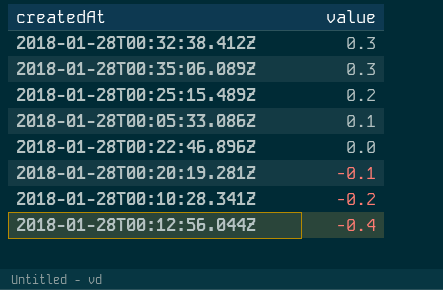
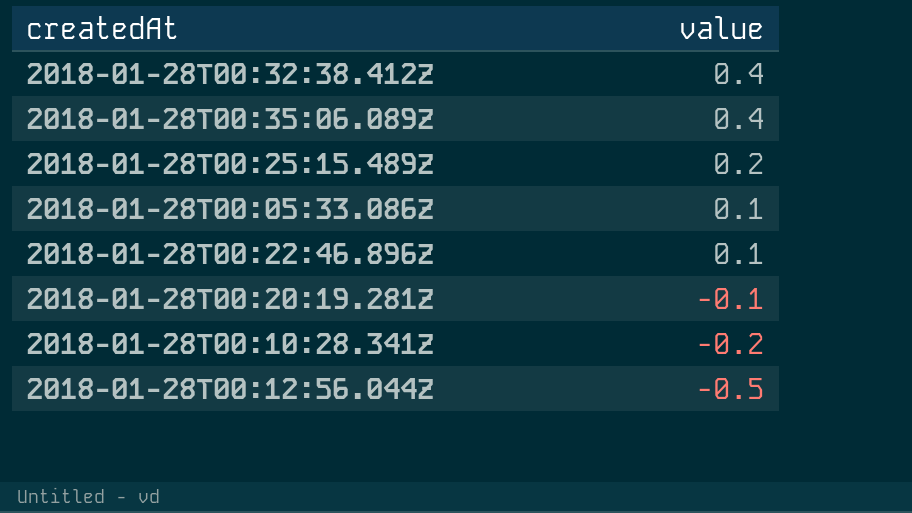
2018-01-28T00:32:38.412Z | value: 0.3 -> 0.4
2018-01-28T00:35:06.089Z | value: 0.3 -> 0.4
2018-01-28T00:22:46.896Z | value: 0.0 -> 0.1
2018-01-28T00:12:56.044Z | value: -0.4 -> -0.5

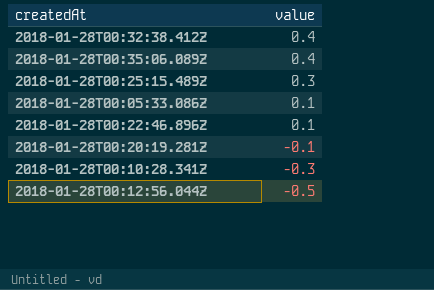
2018-01-28T00:25:15.489Z | value: 0.2 -> 0.3
2018-01-28T00:10:28.341Z | value: -0.2 -> -0.3

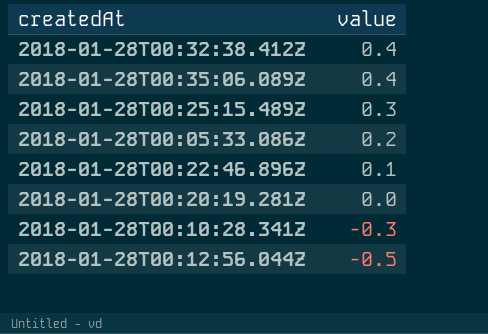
2018-01-28T00:05:33.086Z | value: 0.1 -> 0.2
2018-01-28T00:20:19.281Z | value: -0.1 -> 0.0

